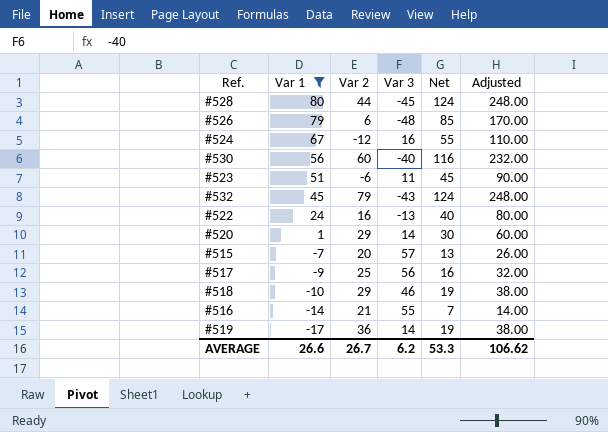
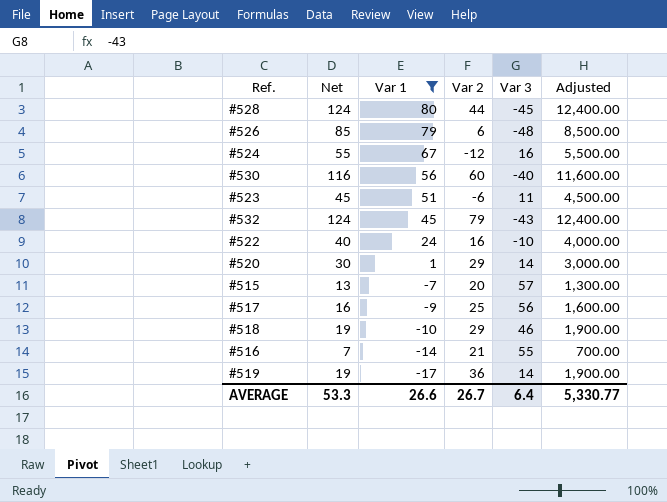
column Net | position: 5 -> 2
column Adjusted | formula: [Net] * 2 -> [Net] * 100
#522 | Var 3: -13 -> -10
AVERAGE | Var 3: 6.2 -> 6.4
AVERAGE | Adjusted: 106.62 -> 5,330.77

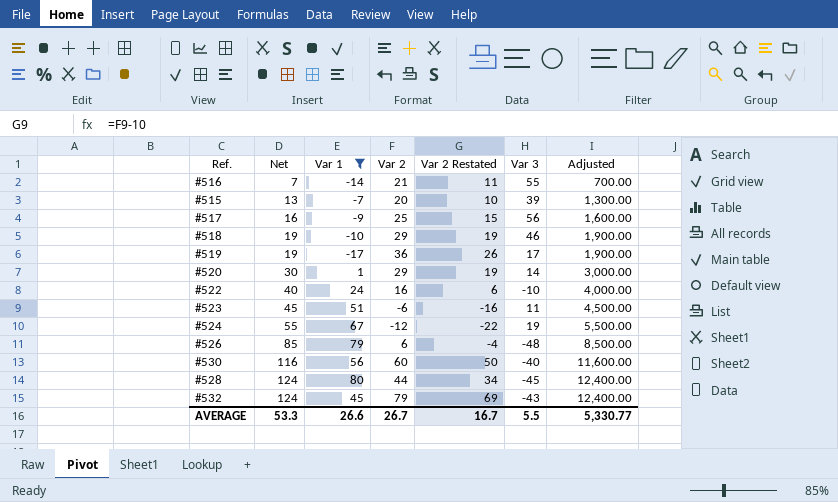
row order: Var 1 descending -> Net ascending
column Var 2 Restated | formula: none -> [Var 2] - 10
#515 | Var 3: 57 -> 39
#519 | Var 3: 14 -> 17
#524 | Var 3: 16 -> 19
AVERAGE | Var 3: 6.4 -> 5.5

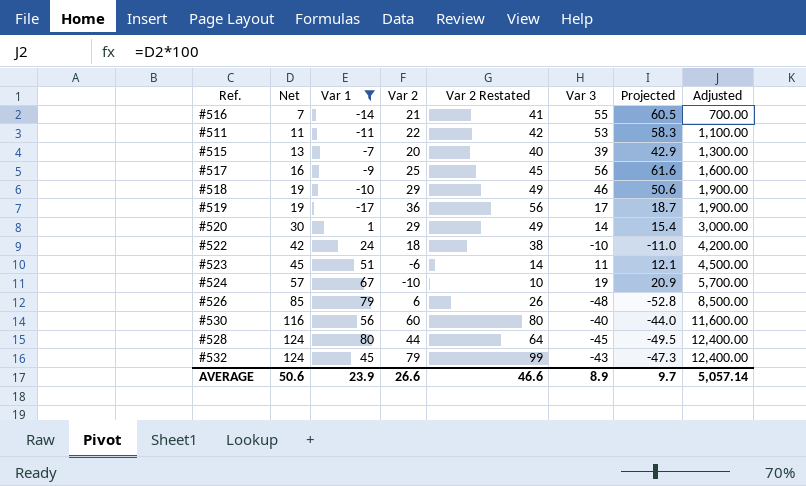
column Var 2 Restated | formula: [Var 2] - 10 -> [Var 2] + 20
column Projected | formula: none -> [Var 3] * 1.1
row #511: none -> 11 | -11 | 22 | 42 | 53 | 58.3 | 1,100.00
#522 | Net: 40 -> 42
#522 | Var 2: 16 -> 18
#522 | Adjusted: 4,000.00 -> 4,200.00
#524 | Net: 55 -> 57
#524 | Var 2: -12 -> -10
#524 | Adjusted: 5,500.00 -> 5,700.00
AVERAGE | Net: 53.3 -> 50.6
AVERAGE | Var 1: 26.6 -> 23.9
AVERAGE | Var 2: 26.7 -> 26.6
AVERAGE | Var 2 Restated: 16.7 -> 46.6
AVERAGE | Var 3: 5.5 -> 8.9
AVERAGE | Adjusted: 5,330.77 -> 5,057.14

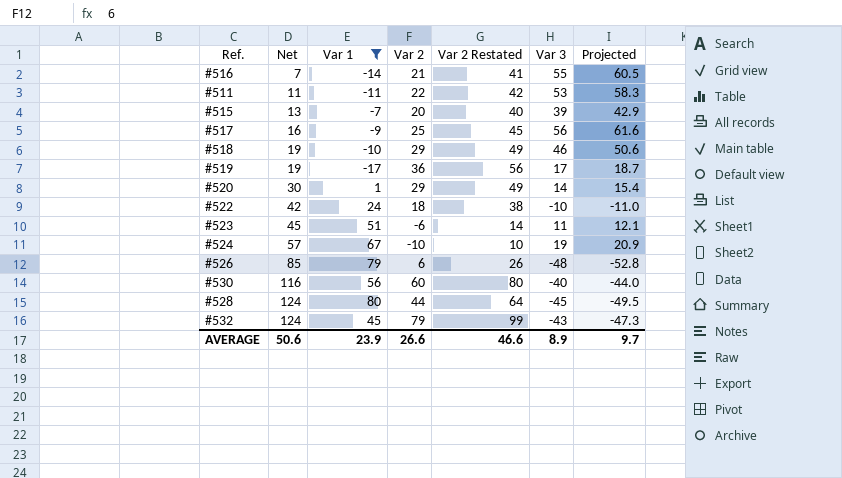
column Adjusted | formula: [Net] * 100 -> none

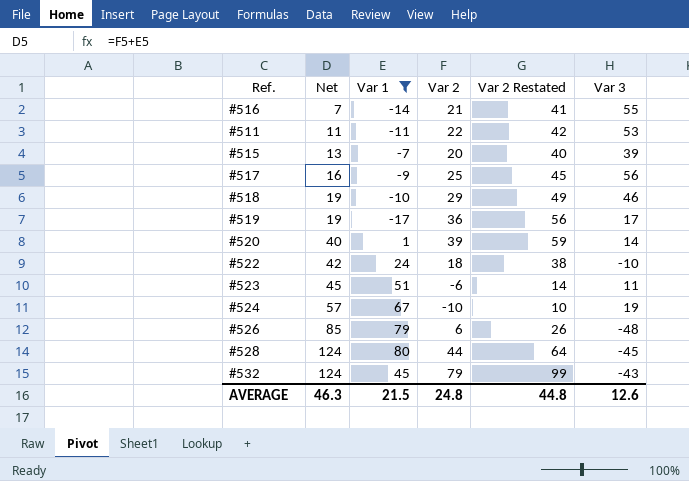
column Projected | formula: [Var 3] * 1.1 -> none
row #530: 116 | 56 | 60 | 80 | -40 | -44.0 -> none
#520 | Net: 30 -> 40
#520 | Var 2: 29 -> 39
#520 | Var 2 Restated: 49 -> 59
AVERAGE | Net: 50.6 -> 46.3
AVERAGE | Var 1: 23.9 -> 21.5
AVERAGE | Var 2: 26.6 -> 24.8
AVERAGE | Var 2 Restated: 46.6 -> 44.8
AVERAGE | Var 3: 8.9 -> 12.6

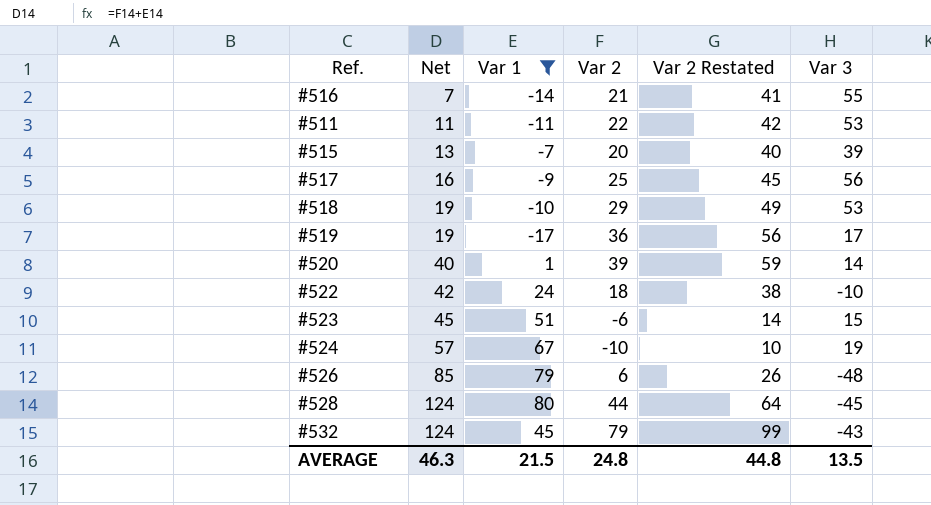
#518 | Var 3: 46 -> 53
#523 | Var 3: 11 -> 15
AVERAGE | Var 3: 12.6 -> 13.5

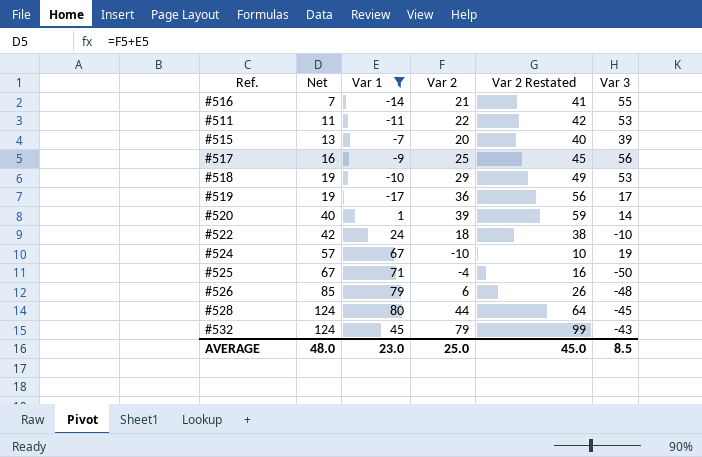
row #523: 45 | 51 | -6 | 14 | 15 -> none
row #525: none -> 67 | 71 | -4 | 16 | -50
AVERAGE | Net: 46.3 -> 48.0
AVERAGE | Var 1: 21.5 -> 23.0
AVERAGE | Var 2: 24.8 -> 25.0
AVERAGE | Var 2 Restated: 44.8 -> 45.0
AVERAGE | Var 3: 13.5 -> 8.5

